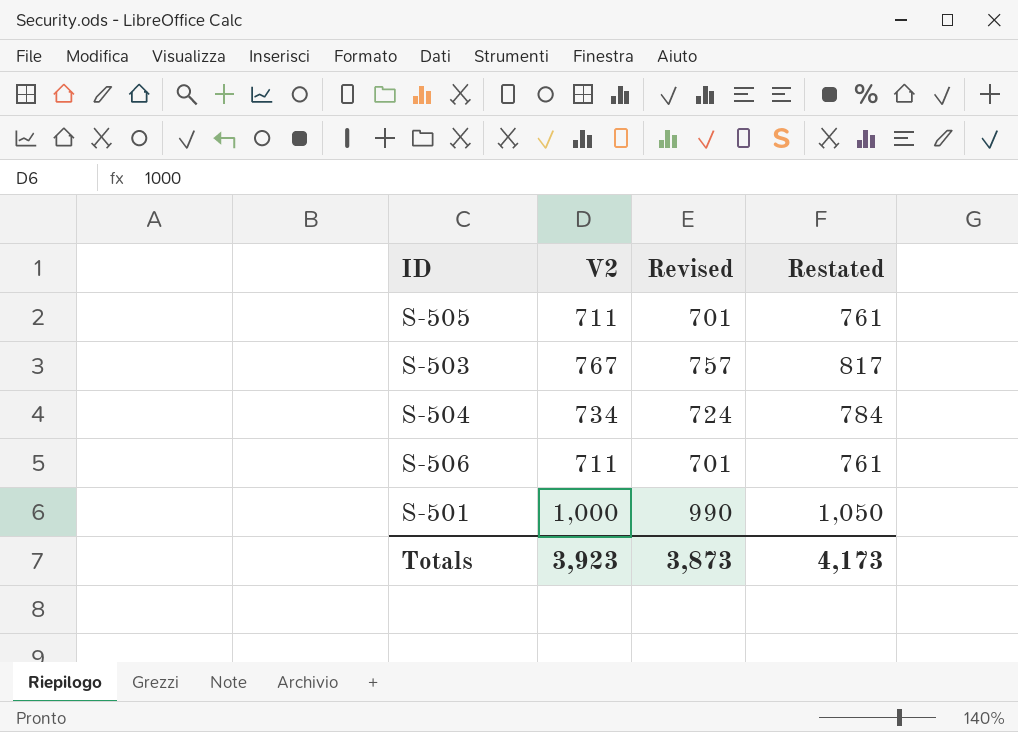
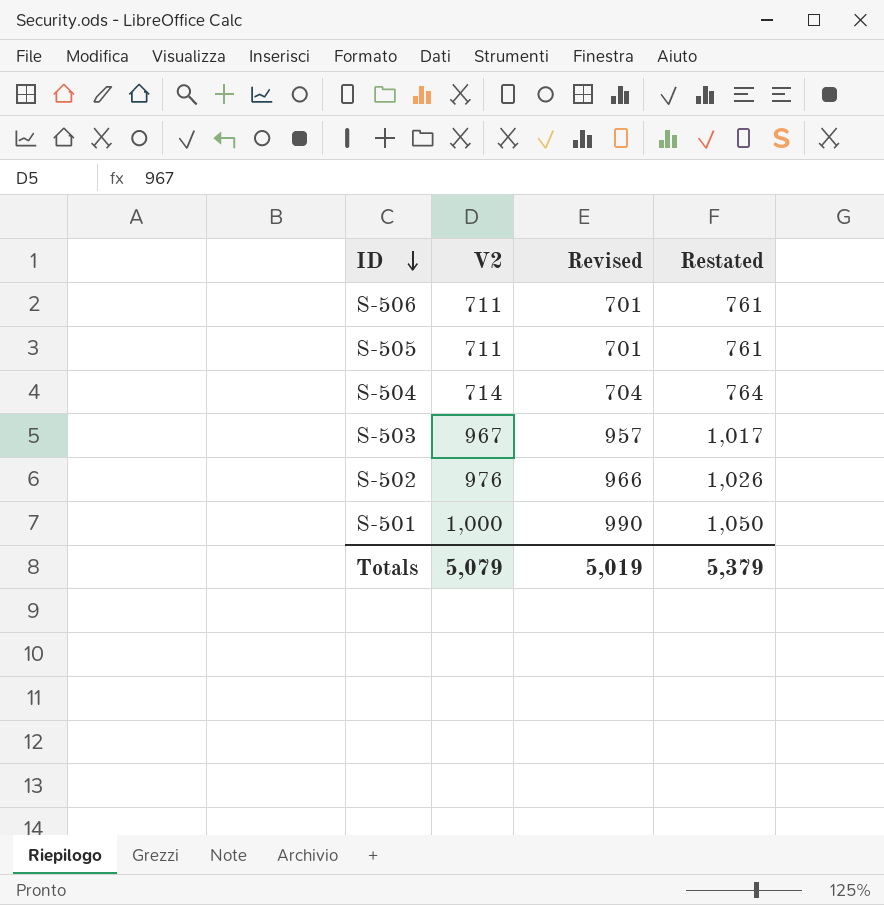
row order: none -> ID descending
S-504 | V2: 734 -> 714
S-504 | Revised: 724 -> 704
S-504 | Restated: 784 -> 764
S-503 | V2: 767 -> 967
S-503 | Revised: 757 -> 957
S-503 | Restated: 817 -> 1,017
row S-502: none -> 976 | 966 | 1,026
Totals | V2: 3,923 -> 5,079
Totals | Revised: 3,873 -> 5,019
Totals | Restated: 4,173 -> 5,379

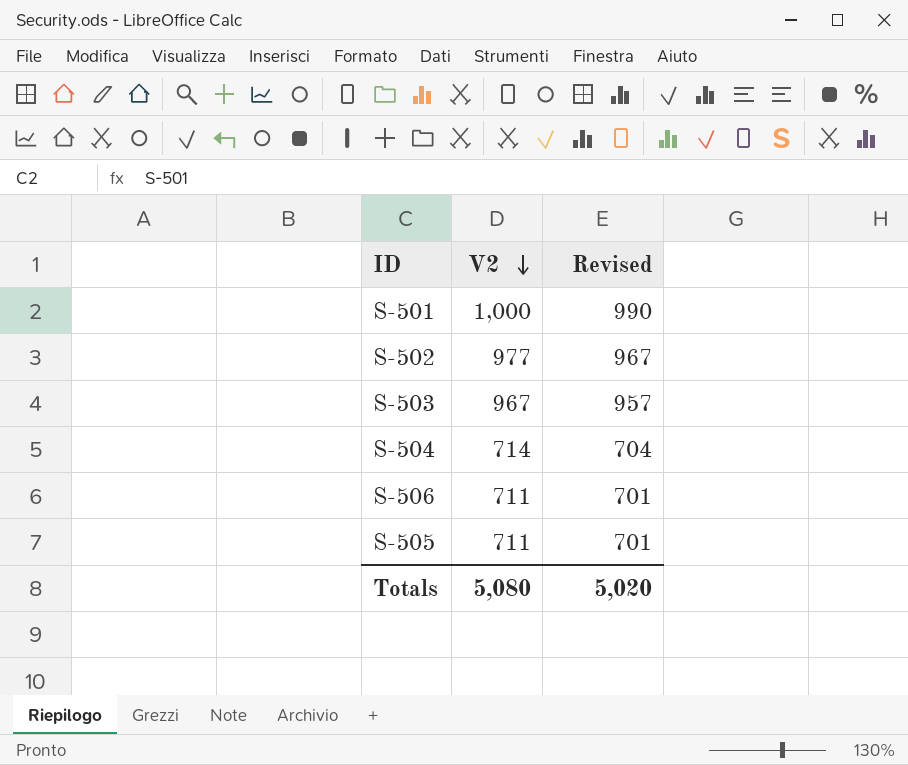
row order: ID descending -> V2 descending
column Restated | formula: [V2] + 50 -> none
S-502 | V2: 976 -> 977
S-502 | Revised: 966 -> 967
Totals | V2: 5,079 -> 5,080
Totals | Revised: 5,019 -> 5,020

